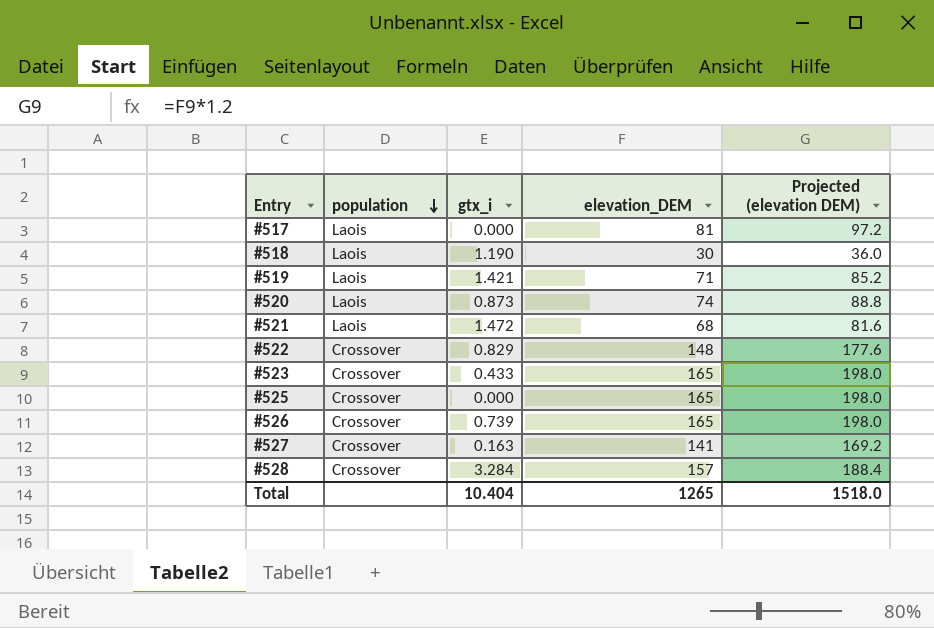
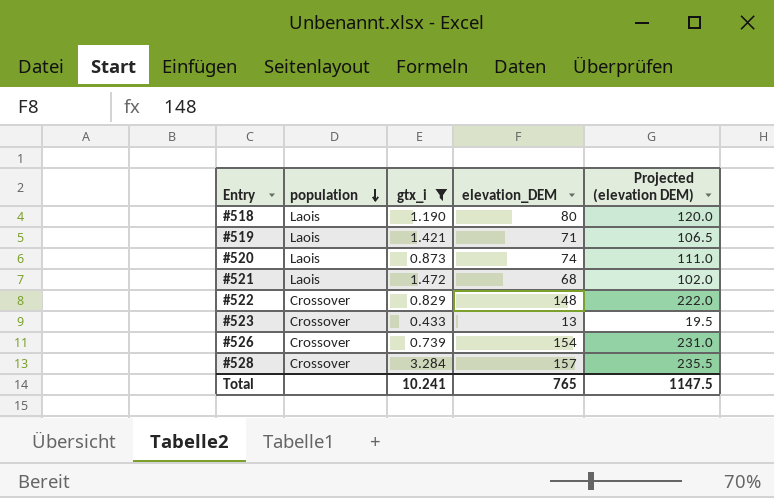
filter: none -> gtx_i >= 0.433
column Projected (elevation DEM) | formula: [elevation_DEM] * 1.2 -> [elevation_DEM] * 1.5
#518 | elevation_DEM: 30 -> 80
#523 | elevation_DEM: 165 -> 13
#526 | elevation_DEM: 165 -> 154
Total | gtx_i: 10.404 -> 10.241
Total | elevation_DEM: 1265 -> 765
Total | Projected (elevation DEM): 1518.0 -> 1147.5

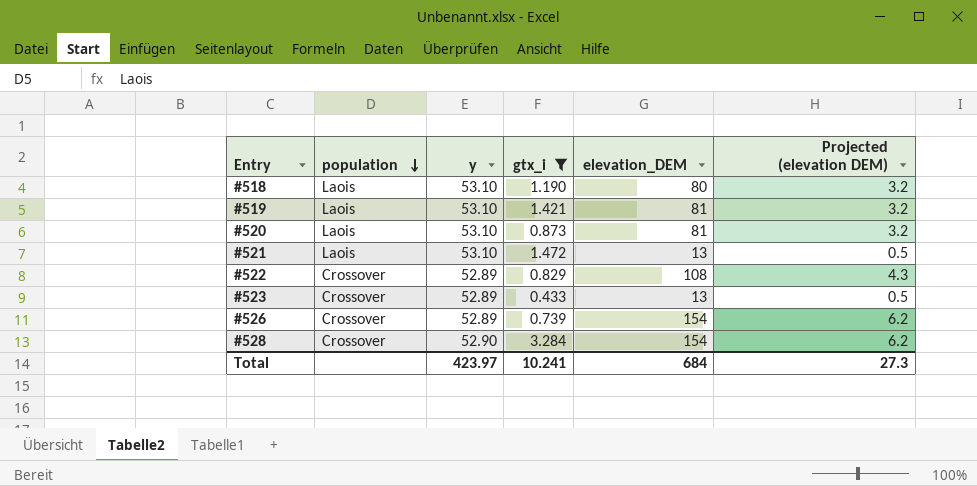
column y | position: none -> 3
column Projected (elevation DEM) | formula: [elevation_DEM] * 1.5 -> [elevation_DEM] * 0.04
#519 | elevation_DEM: 71 -> 81
#520 | elevation_DEM: 74 -> 81
#521 | elevation_DEM: 68 -> 13
#522 | elevation_DEM: 148 -> 108
#528 | elevation_DEM: 157 -> 154
Total | elevation_DEM: 765 -> 684
Total | Projected (elevation DEM): 1147.5 -> 27.3

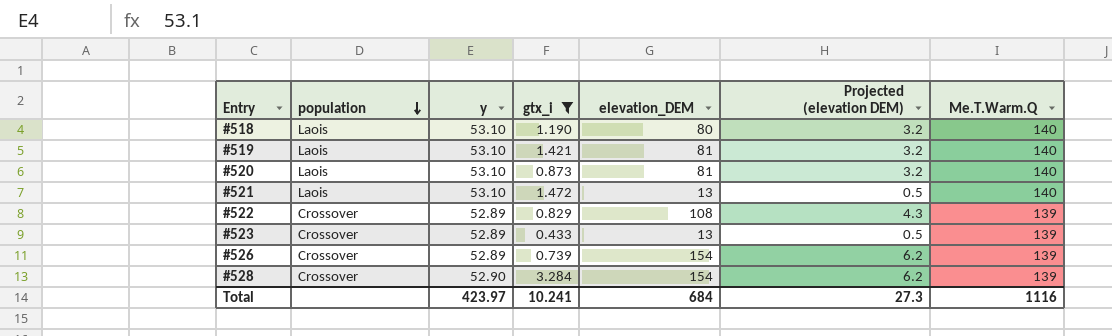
column Me.T.Warm.Q | position: none -> 7

